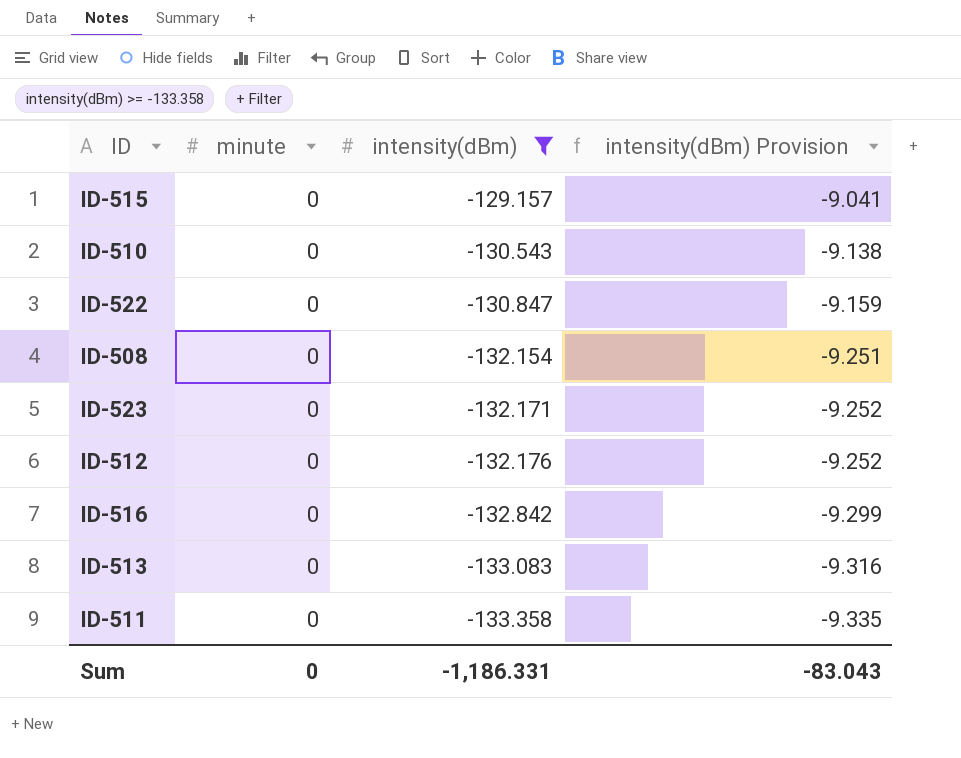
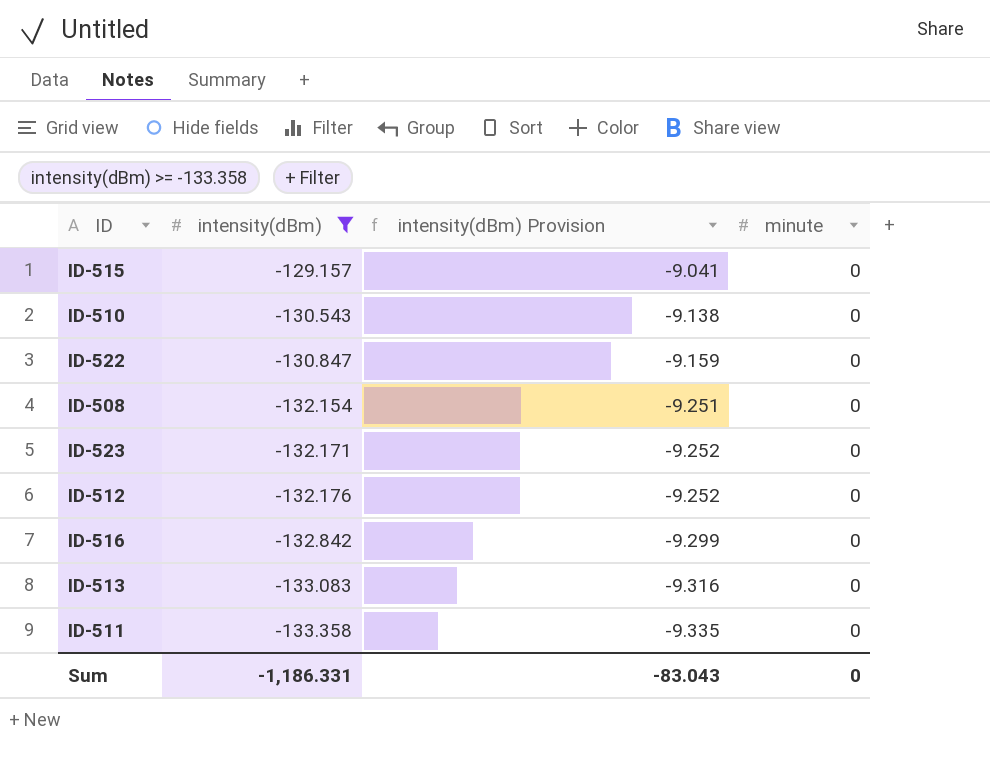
column minute | position: 2 -> 4

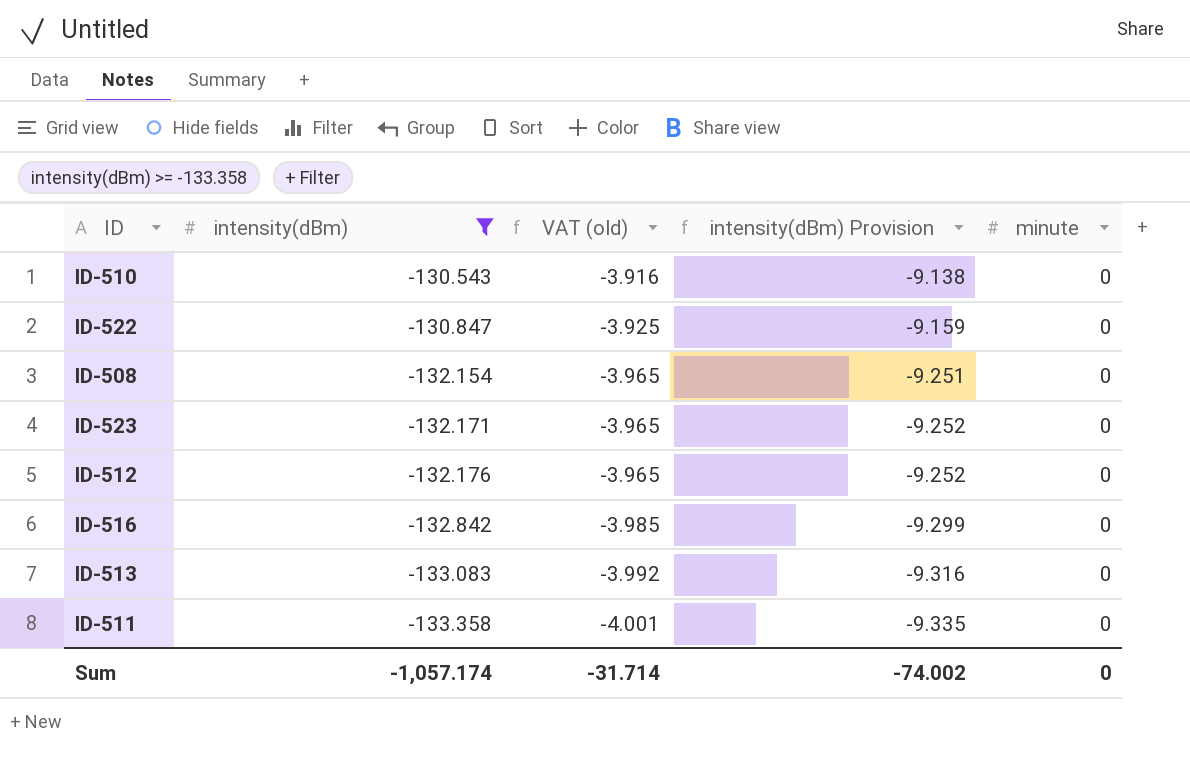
column VAT (old) | formula: none -> [intensity(dBm)] * 0.03
row ID-515: -129.157 | -9.041 | 0 -> none
Sum | intensity(dBm): -1,186.331 -> -1,057.174
Sum | intensity(dBm) Provision: -83.043 -> -74.002

